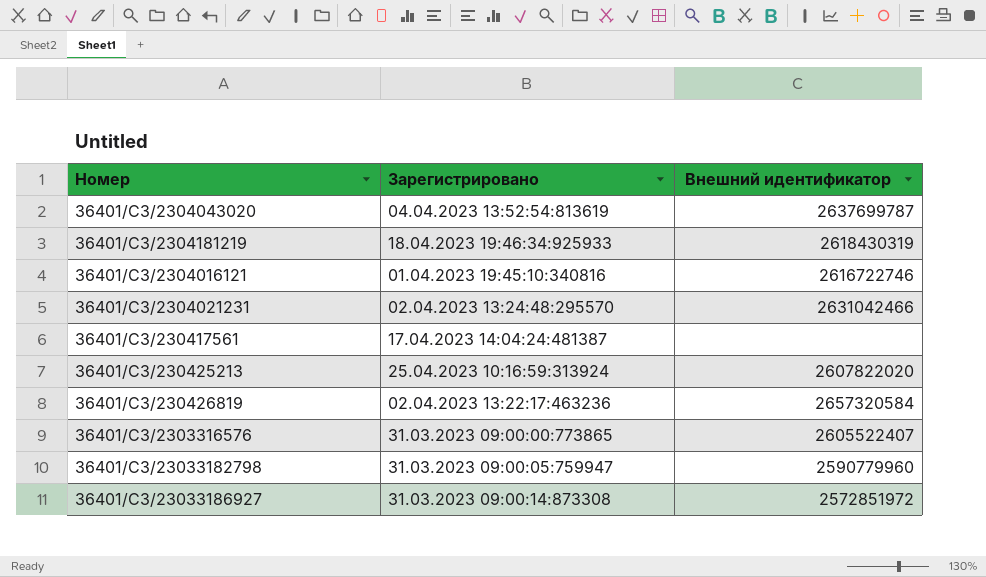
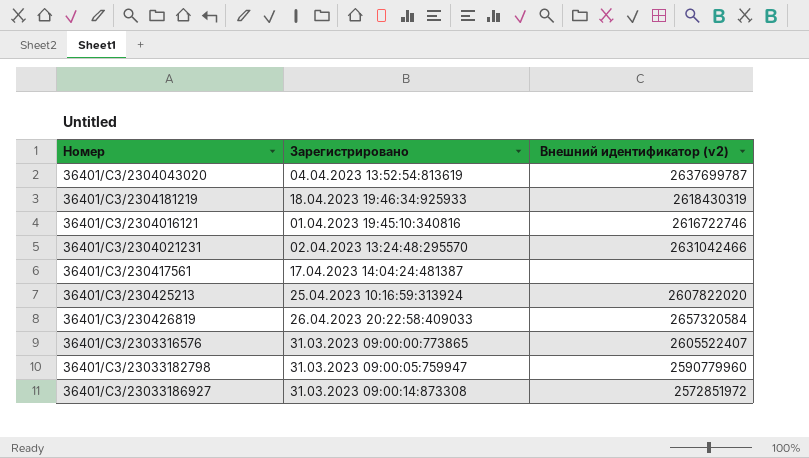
column name: Внешний идентификатор -> Внешний идентификатор (v2)
36401/СЗ/230426819 | Зарегистрировано: 02.04.2023 13:22:17:463236 -> 26.04.2023 20:22:58:409033

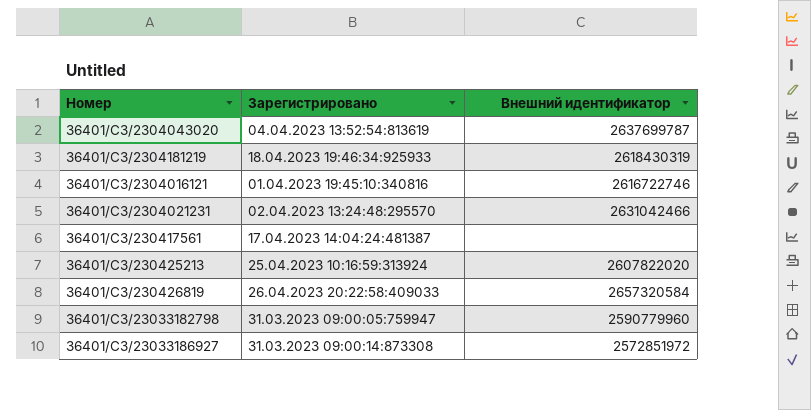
column name: Внешний идентификатор (v2) -> Внешний идентификатор
row 36401/СЗ/2303316576: 31.03.2023 09:00:00:773865 | 2605522407 -> none

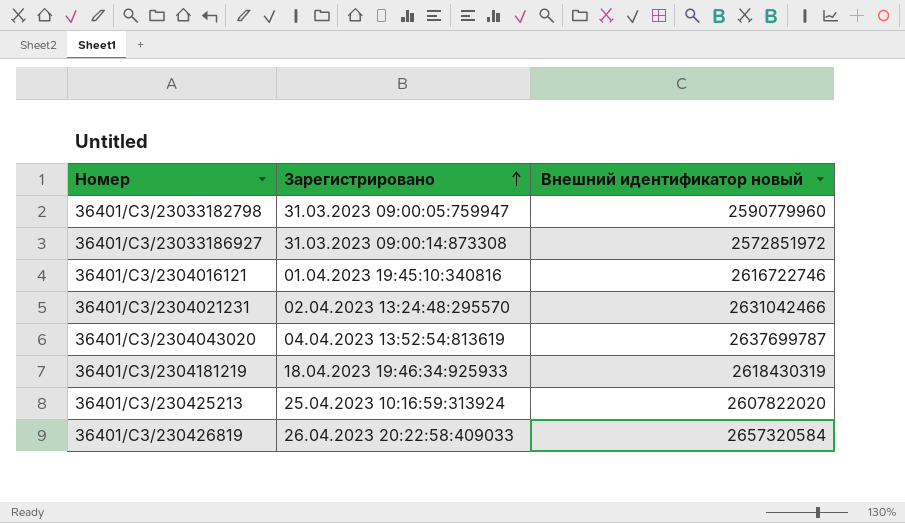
row order: none -> Зарегистрировано ascending
column name: Внешний идентификатор -> Внешний идентификатор новый
row 36401/СЗ/230417561: 17.04.2023 14:04:24:481387 | none -> none

